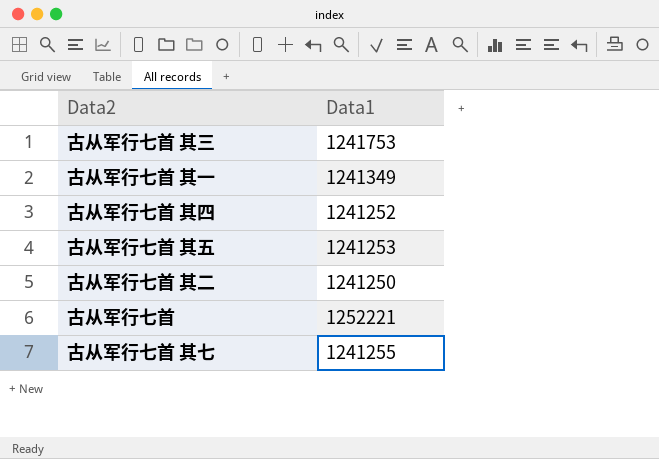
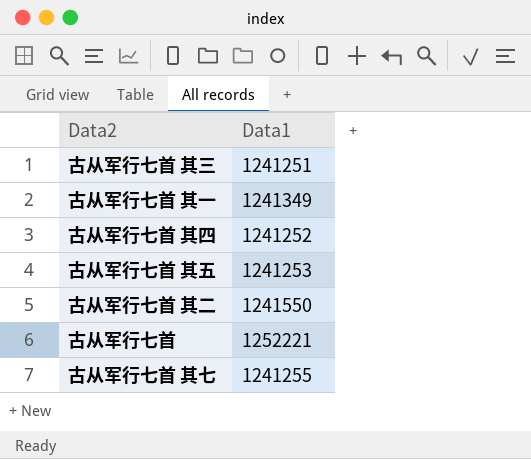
古从军行七首 其三 | Data1: 1241753 -> 1241251
古从军行七首 其二 | Data1: 1241250 -> 1241550

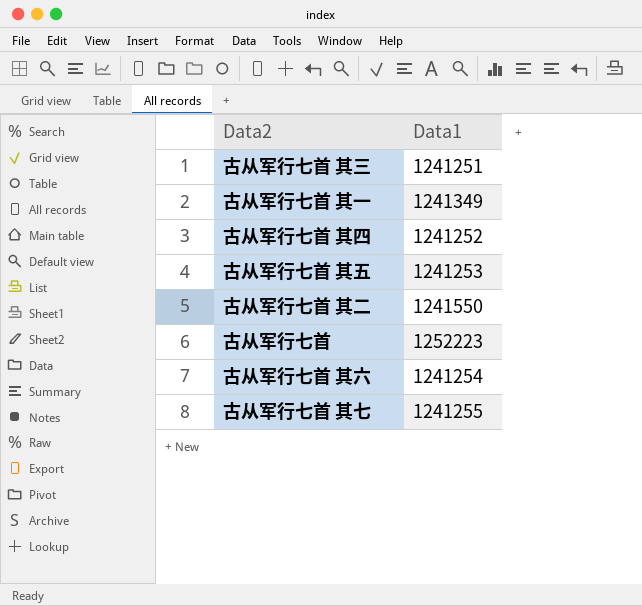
古从军行七首 | Data1: 1252221 -> 1252223
row 古从军行七首 其六: none -> 1241254

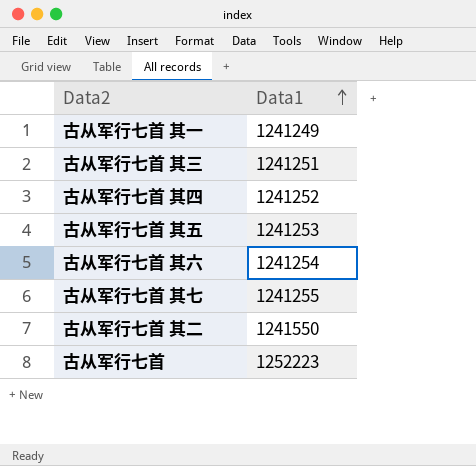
row order: none -> Data1 ascending
古从军行七首 其一 | Data1: 1241349 -> 1241249

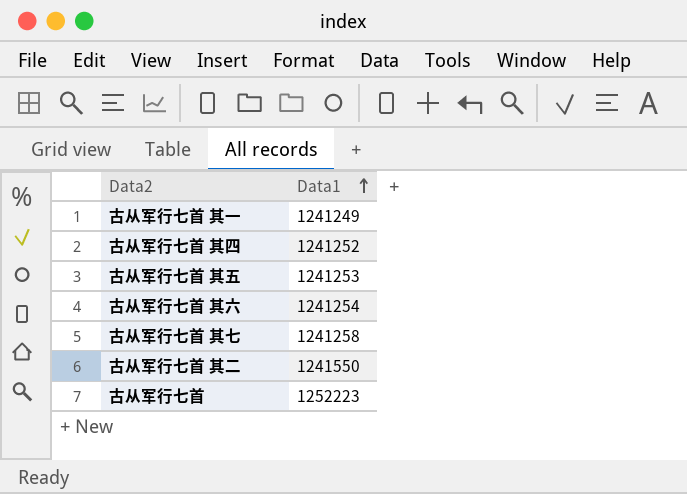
row 古从军行七首 其三: 1241251 -> none
古从军行七首 其七 | Data1: 1241255 -> 1241258

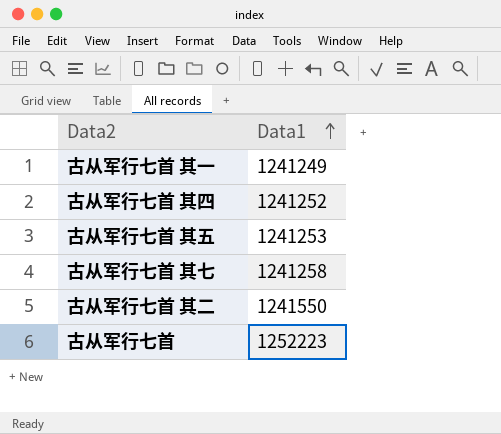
row 古从军行七首 其六: 1241254 -> none

